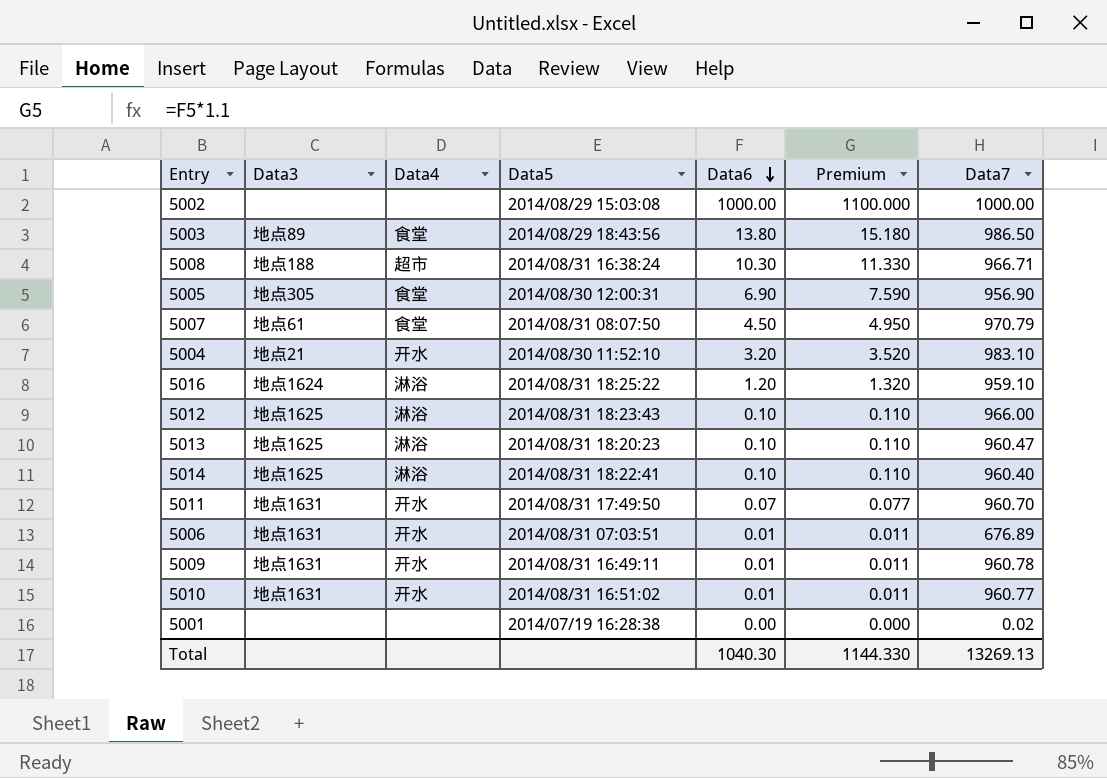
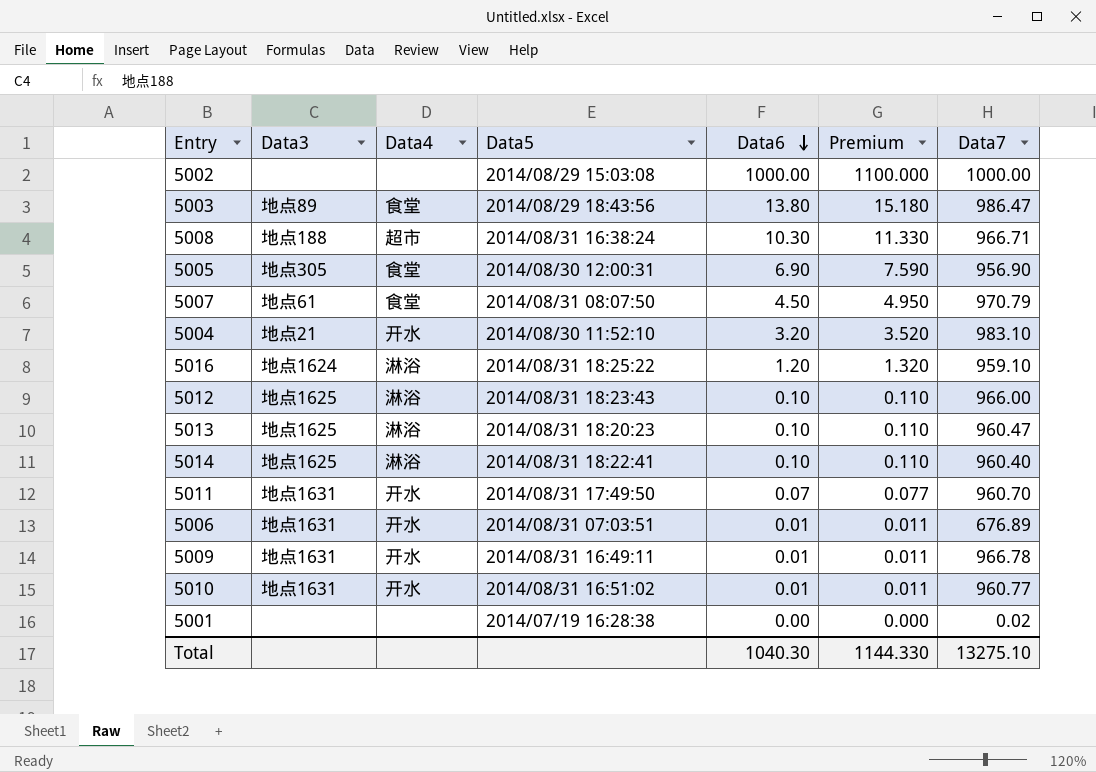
5003 | Data7: 986.50 -> 986.47
5009 | Data7: 960.78 -> 966.78
Total | Data7: 13269.13 -> 13275.10

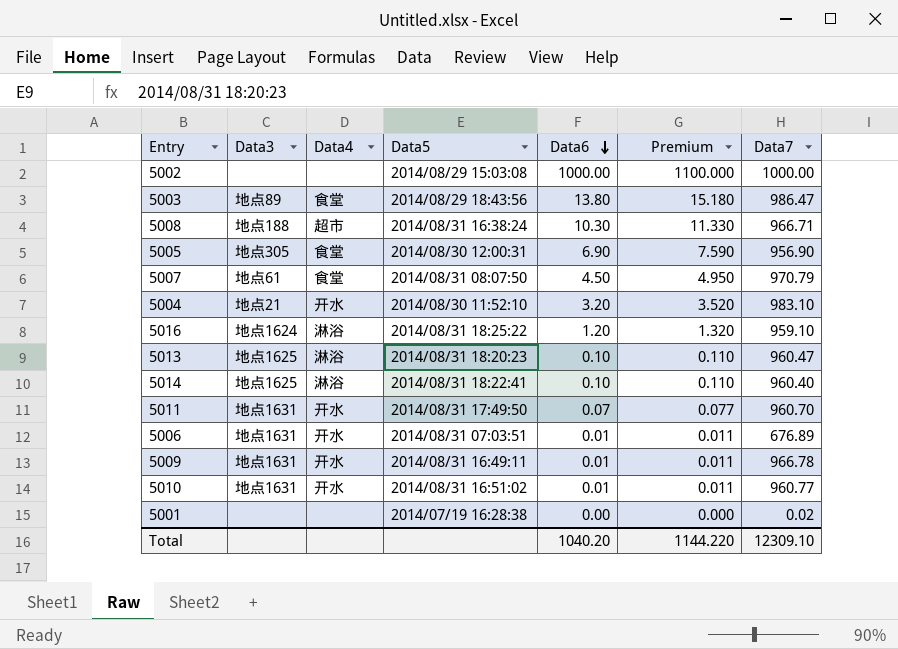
row 5012: 地点1625 | 淋浴 | 2014/08/31 18:23:43 | 0.10 | 0.110 | 966.00 -> none
Total | Data6: 1040.30 -> 1040.20
Total | Premium: 1144.330 -> 1144.220
Total | Data7: 13275.10 -> 12309.10

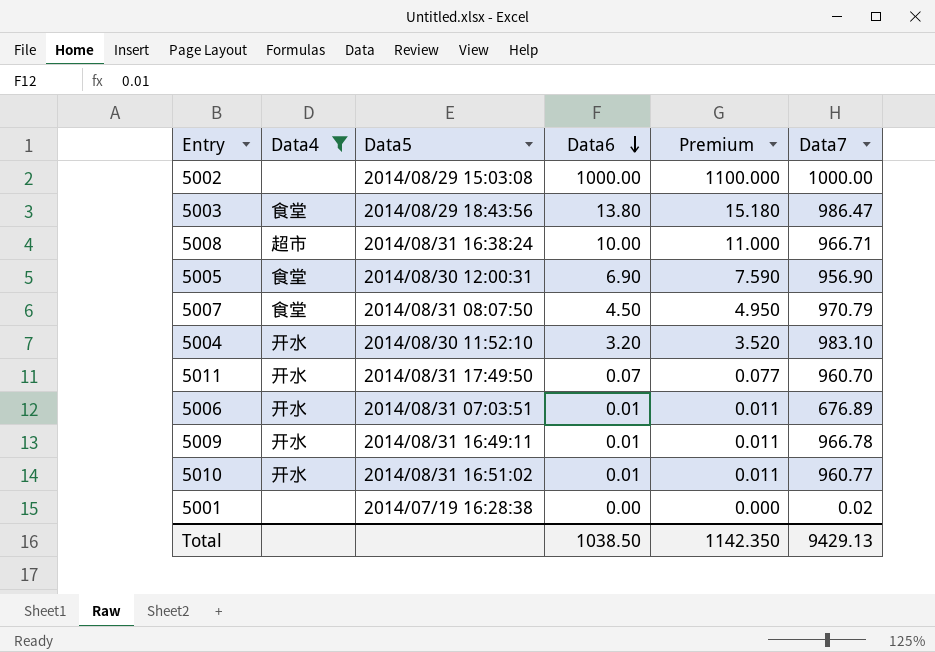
filter: none -> Data4 != 淋浴
column Data3 | position: 2 -> none
5008 | Data6: 10.30 -> 10.00
5008 | Premium: 11.330 -> 11.000
Total | Data6: 1040.20 -> 1038.50
Total | Premium: 1144.220 -> 1142.350
Total | Data7: 12309.10 -> 9429.13

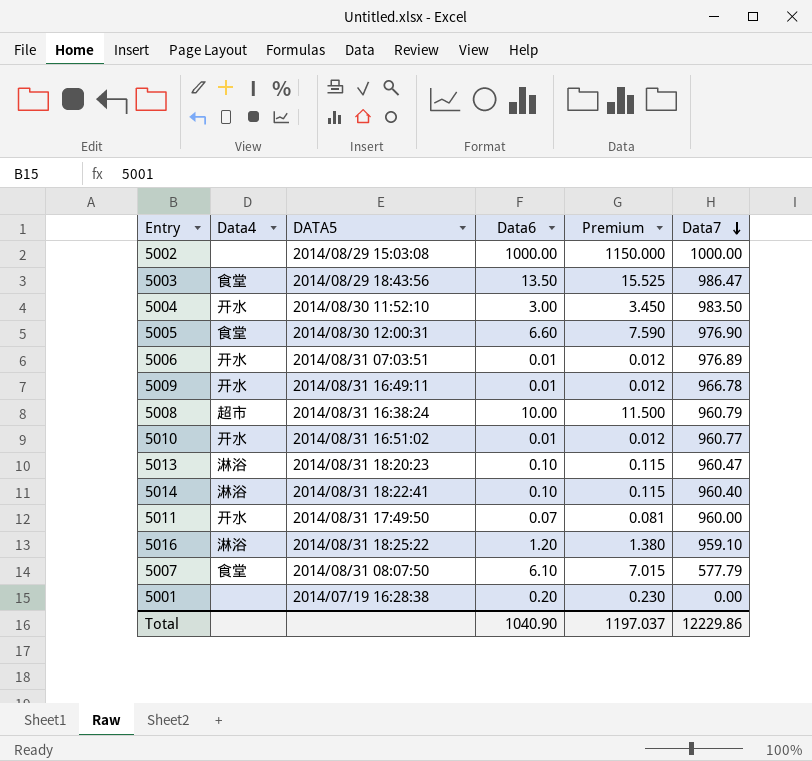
filter: Data4 != 淋浴 -> none
row order: Data6 descending -> Data7 descending
column name: Data5 -> DATA5
column Premium | formula: [Data6] * 1.1 -> [Data6] * 1.15
5003 | Data6: 13.80 -> 13.50
5004 | Data6: 3.20 -> 3.00
5004 | Data7: 983.10 -> 983.50
5005 | Data6: 6.90 -> 6.60
5005 | Data7: 956.90 -> 976.90
5006 | Data7: 676.89 -> 976.89
5008 | Data7: 966.71 -> 960.79
5011 | Data7: 960.70 -> 960.00
5007 | Data6: 4.50 -> 6.10
5007 | Data7: 970.79 -> 577.79
5001 | Data6: 0.00 -> 0.20
5001 | Data7: 0.02 -> 0.00
Total | Data6: 1038.50 -> 1040.90
Total | Premium: 1142.350 -> 1197.037
Total | Data7: 9429.13 -> 12229.86

